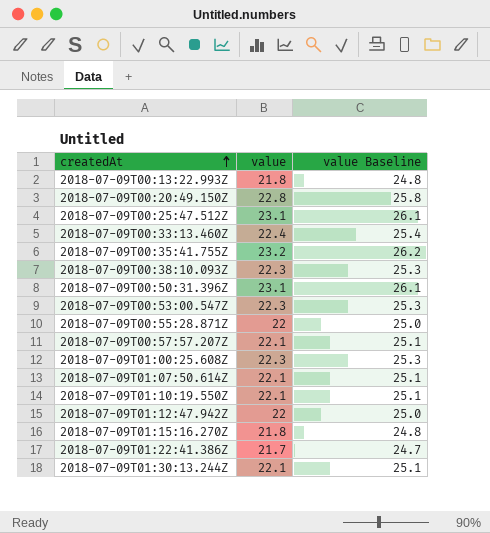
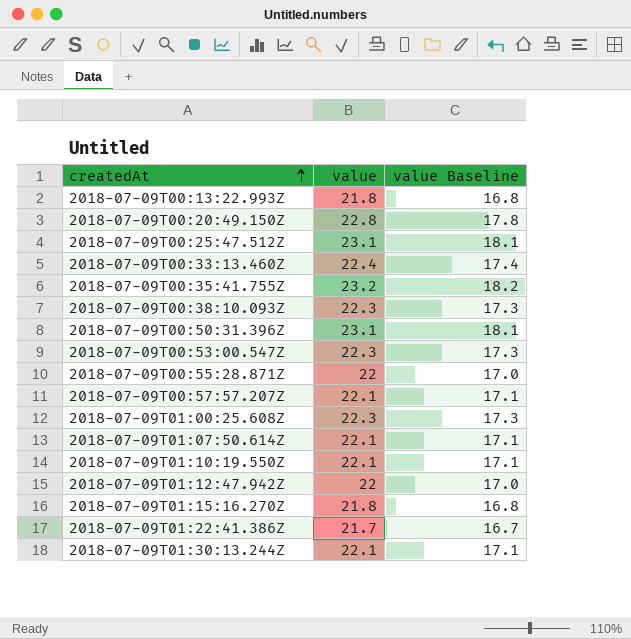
column value Baseline | formula: [value] + 3 -> [value] - 5

